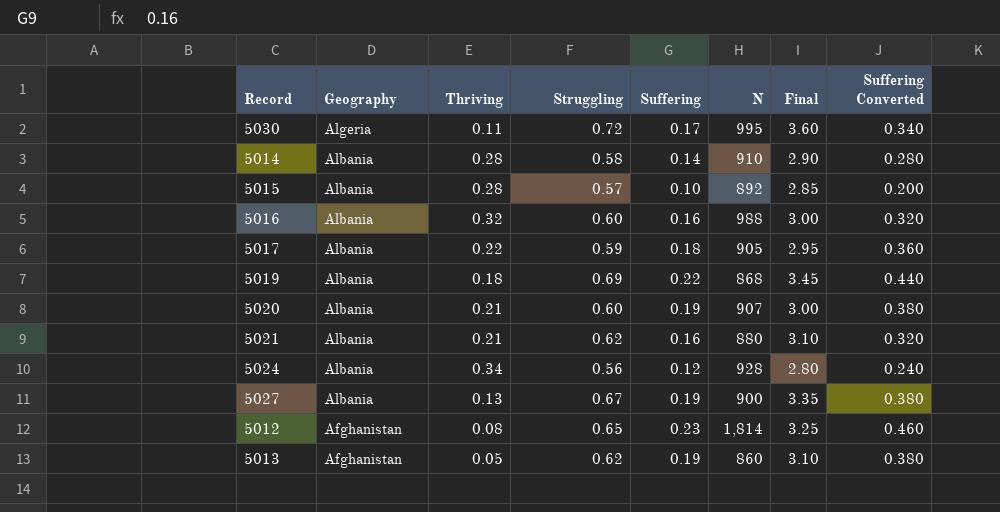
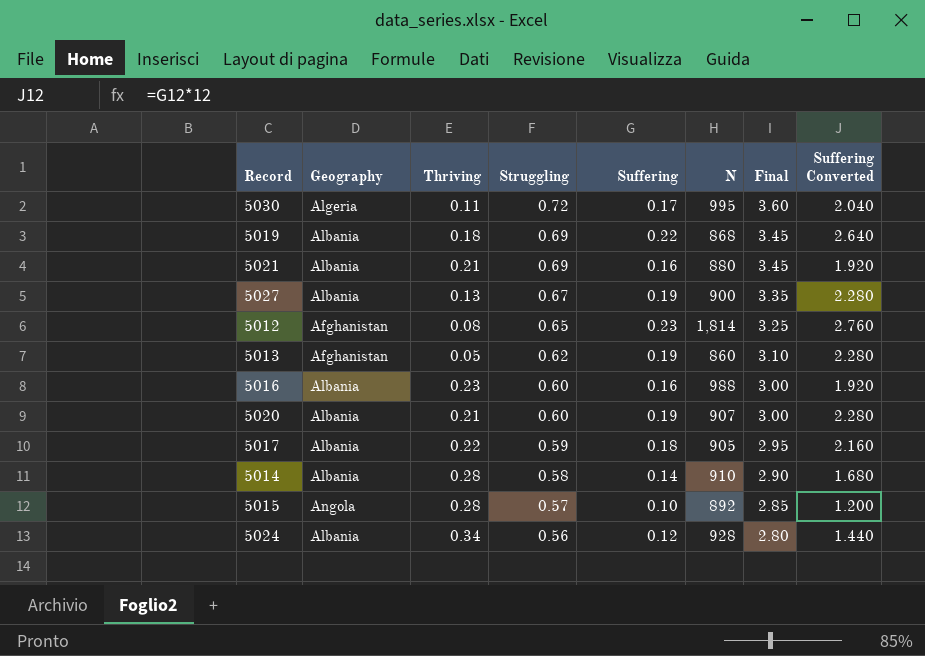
row order: Geography descending -> Struggling descending
column Suffering Converted | formula: [Suffering] * 2 -> [Suffering] * 12
5021 | Struggling: 0.62 -> 0.69
5021 | Final: 3.10 -> 3.45
5016 | Thriving: 0.32 -> 0.23
5015 | Geography: Albania -> Angola

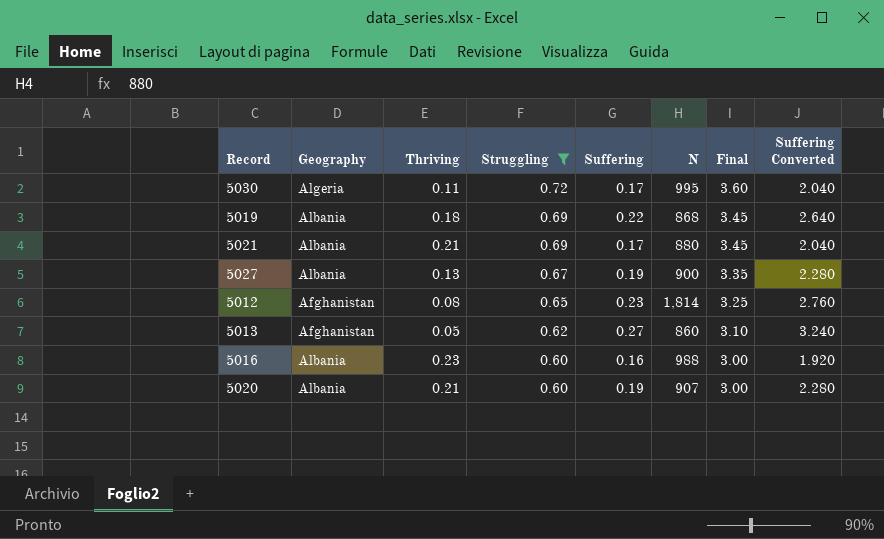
filter: none -> Struggling >= 0.60
5021 | Suffering: 0.16 -> 0.17
5021 | Suffering Converted: 1.920 -> 2.040
5013 | Suffering: 0.19 -> 0.27
5013 | Suffering Converted: 2.280 -> 3.240

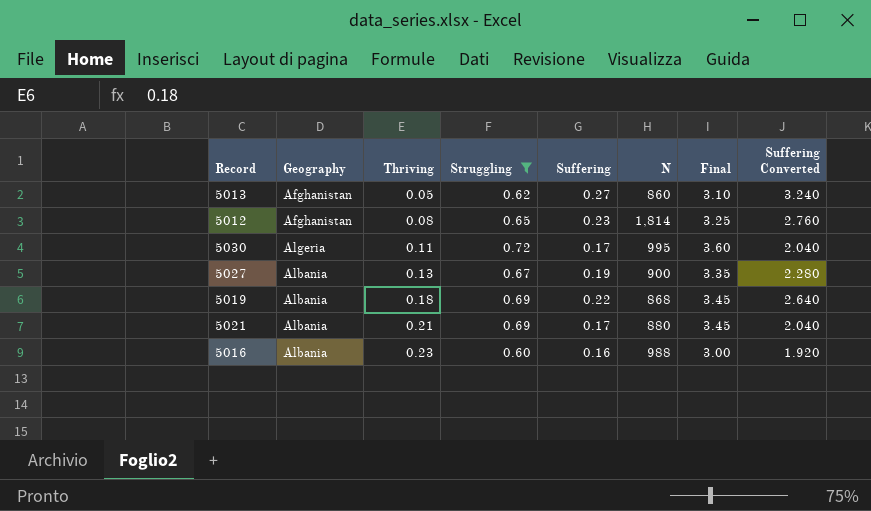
row order: Struggling descending -> Thriving ascending
row 5020: Albania | 0.21 | 0.60 | 0.19 | 907 | 3.00 | 2.280 -> none

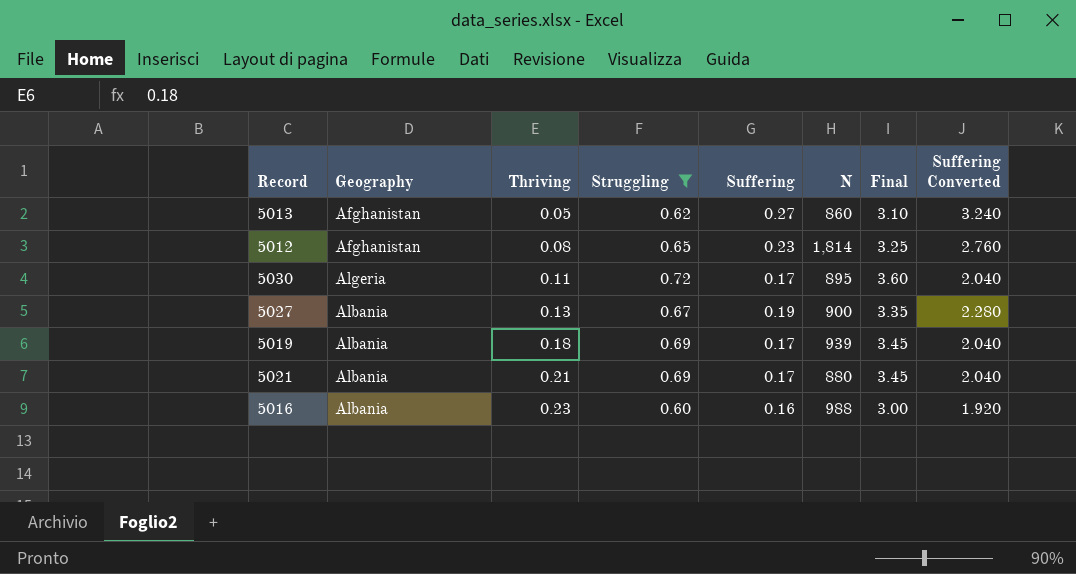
5030 | N: 995 -> 895
5019 | Suffering: 0.22 -> 0.17
5019 | N: 868 -> 939
5019 | Suffering Converted: 2.640 -> 2.040

